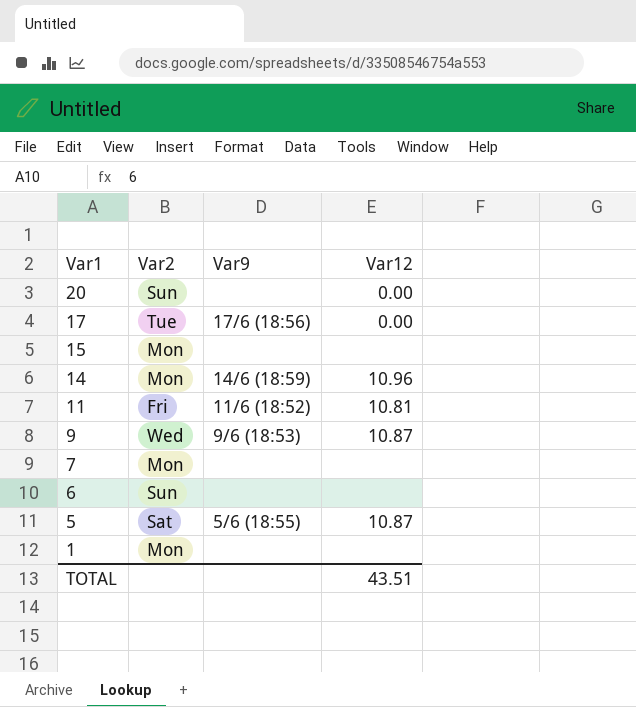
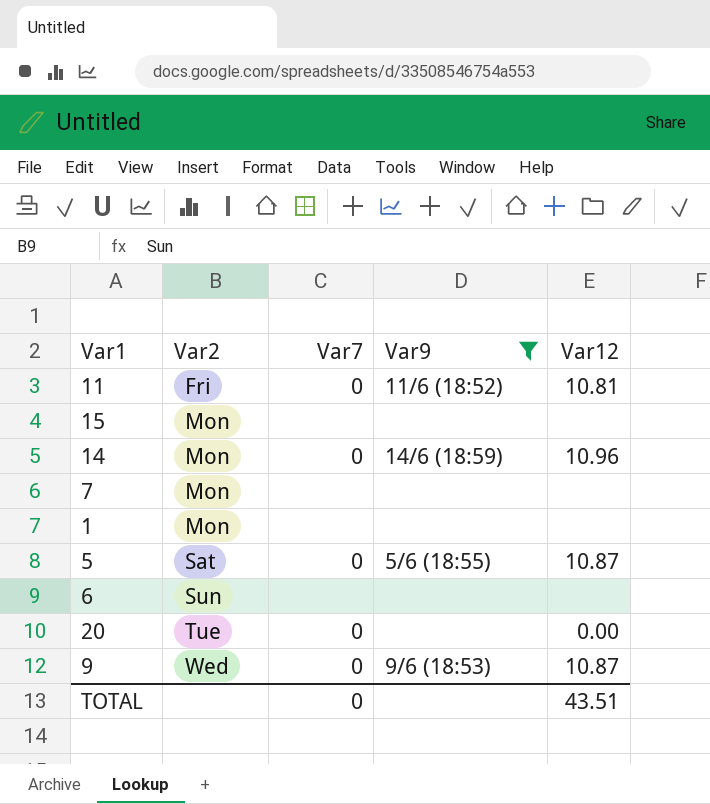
filter: none -> Var9 != 17/6 (18:56)
row order: Var1 descending -> Var2 ascending
column Var7 | position: none -> 3
20 | Var2: Sun -> Tue

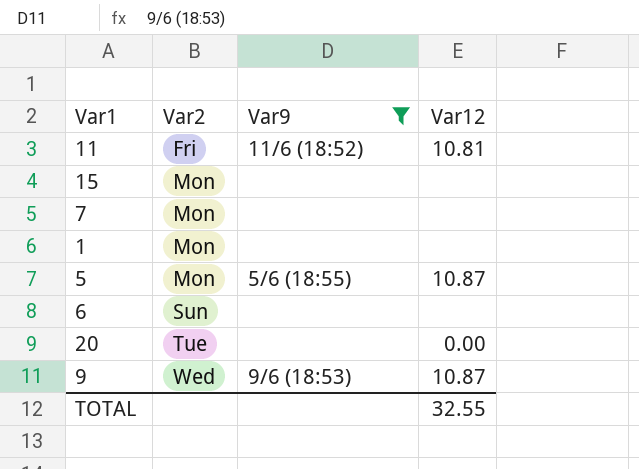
column Var7 | position: 3 -> none
row 14: Mon | 0 | 14/6 (18:59) | 10.96 -> none
5 | Var2: Sat -> Mon
TOTAL | Var12: 43.51 -> 32.55

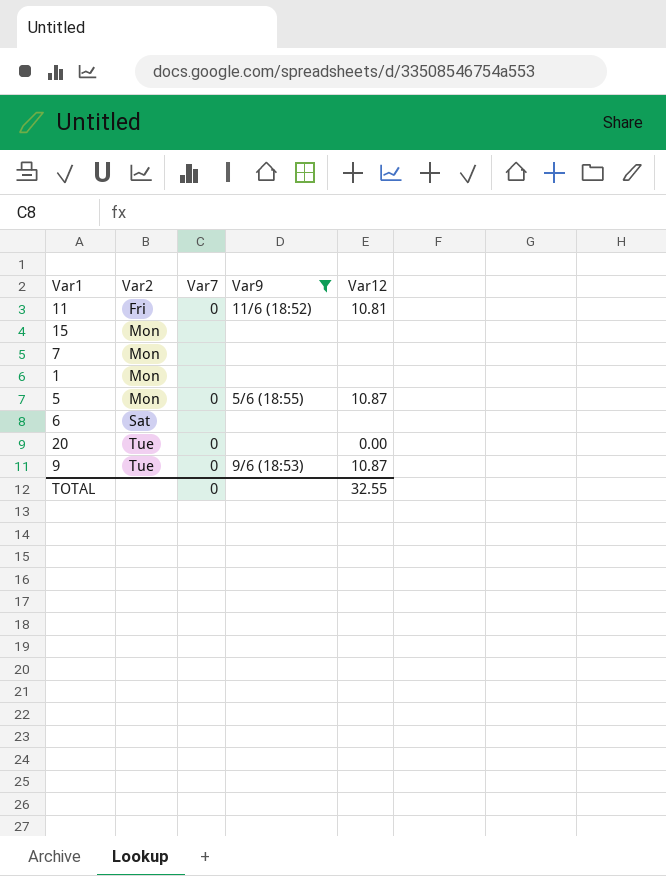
column Var7 | position: none -> 3
6 | Var2: Sun -> Sat
9 | Var2: Wed -> Tue

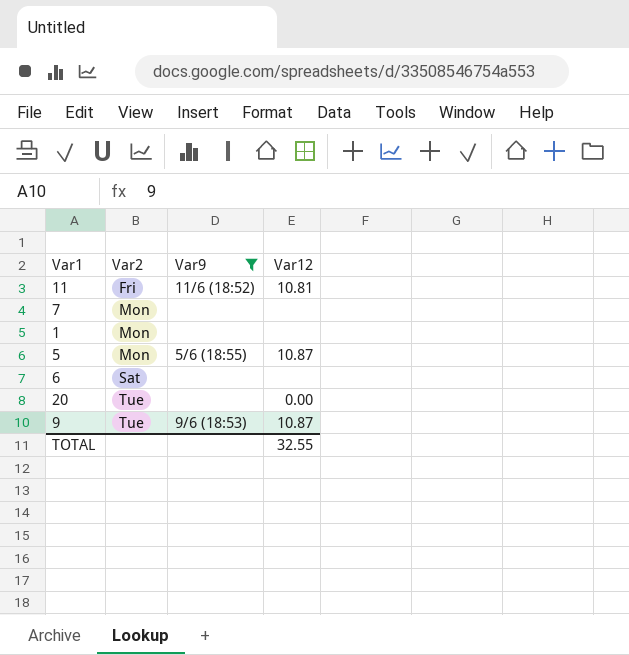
column Var7 | position: 3 -> none
row 15: Mon | none | none | none -> none

